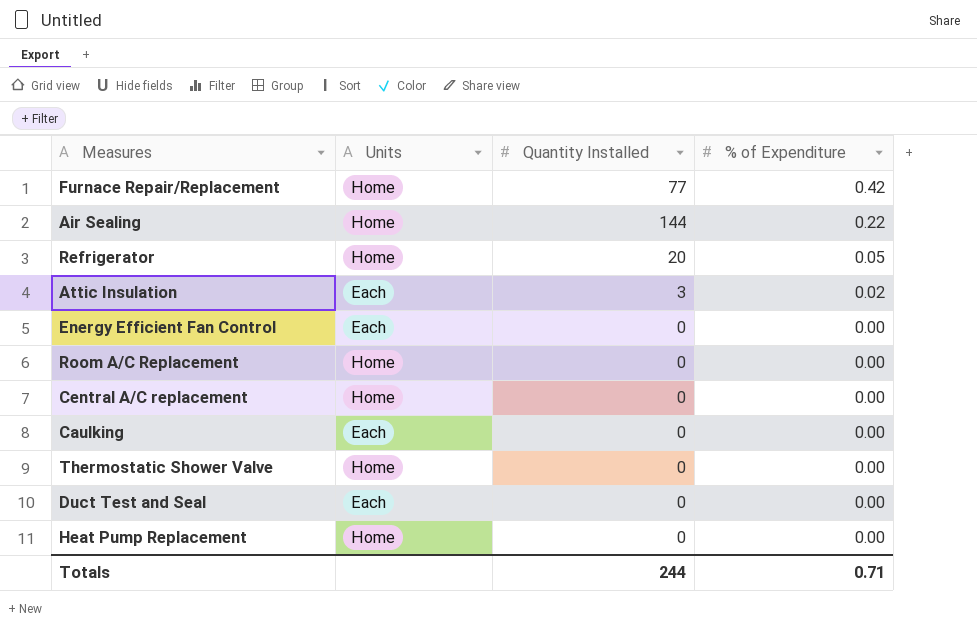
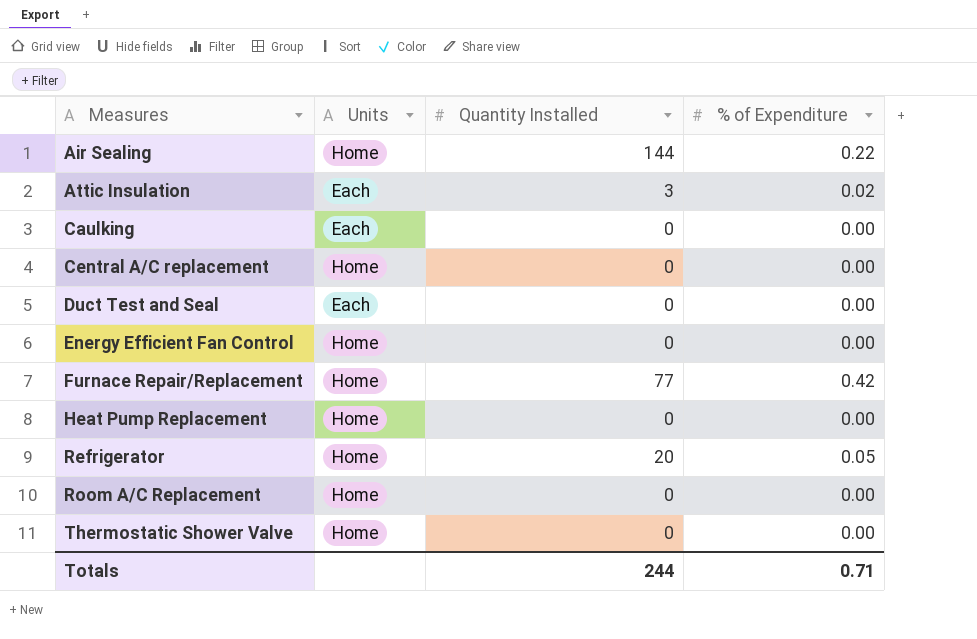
row order: % of Expenditure descending -> Measures ascending
Energy Efficient Fan Control | Units: Each -> Home

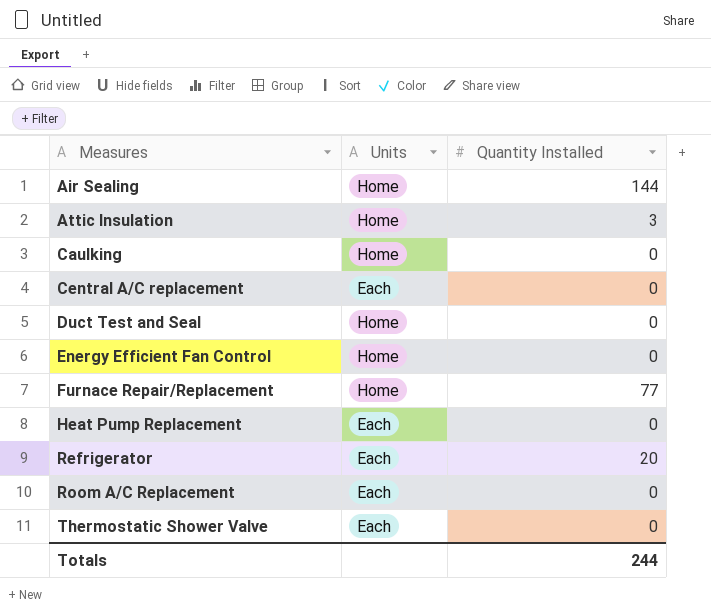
column % of Expenditure | position: 4 -> none
Attic Insulation | Units: Each -> Home
Caulking | Units: Each -> Home
Central A/C replacement | Units: Home -> Each
Duct Test and Seal | Units: Each -> Home
Heat Pump Replacement | Units: Home -> Each
Refrigerator | Units: Home -> Each
Room A/C Replacement | Units: Home -> Each
Thermostatic Shower Valve | Units: Home -> Each

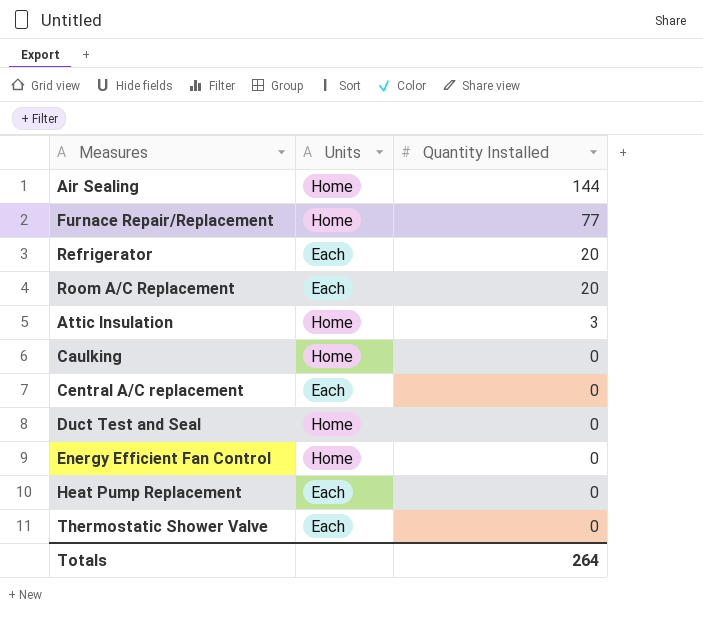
row order: Measures ascending -> Quantity Installed descending
Room A/C Replacement | Quantity Installed: 0 -> 20
Totals | Quantity Installed: 244 -> 264

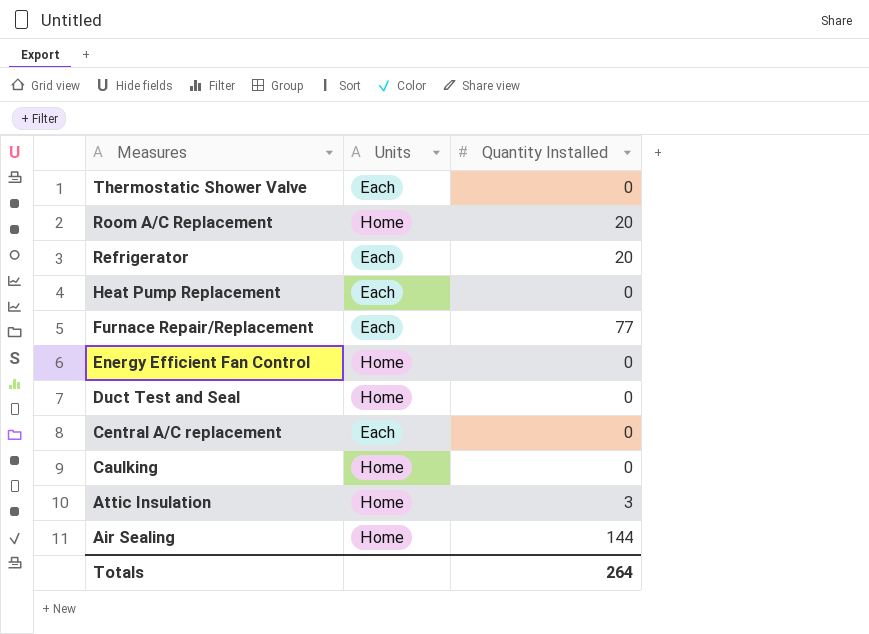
row order: Quantity Installed descending -> Measures descending
Room A/C Replacement | Units: Each -> Home
Furnace Repair/Replacement | Units: Home -> Each

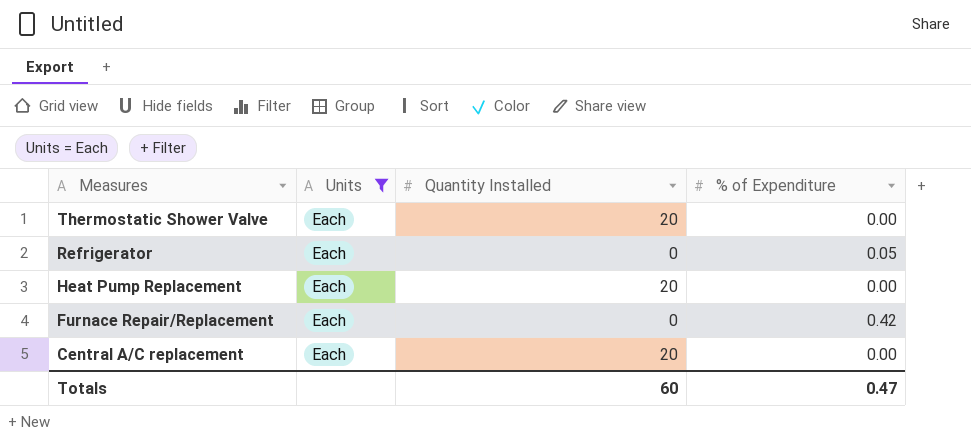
filter: none -> Units = Each
column % of Expenditure | position: none -> 4
Thermostatic Shower Valve | Quantity Installed: 0 -> 20
Refrigerator | Quantity Installed: 20 -> 0
Heat Pump Replacement | Quantity Installed: 0 -> 20
Furnace Repair/Replacement | Quantity Installed: 77 -> 0
Central A/C replacement | Quantity Installed: 0 -> 20
Totals | Quantity Installed: 264 -> 60

